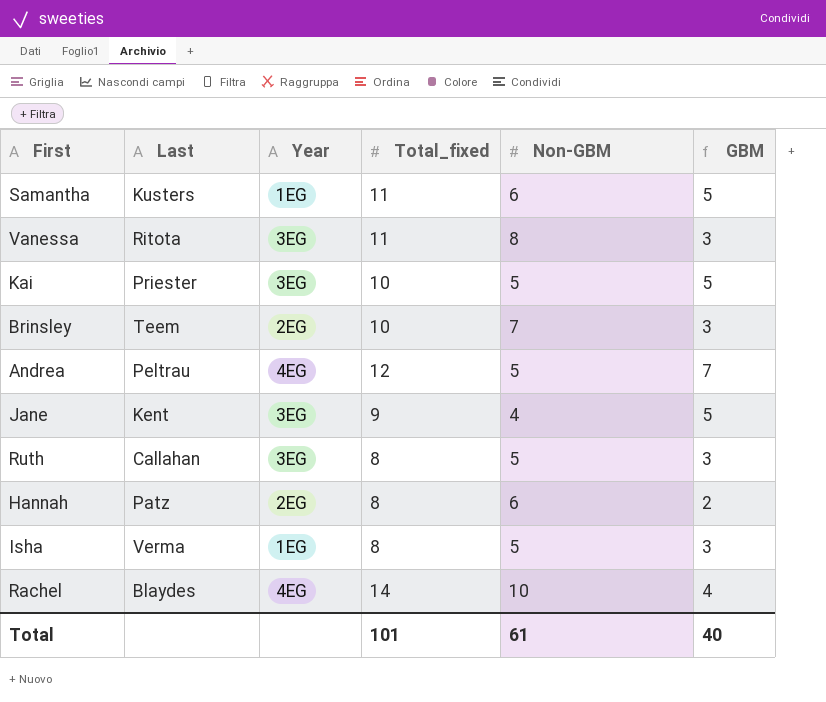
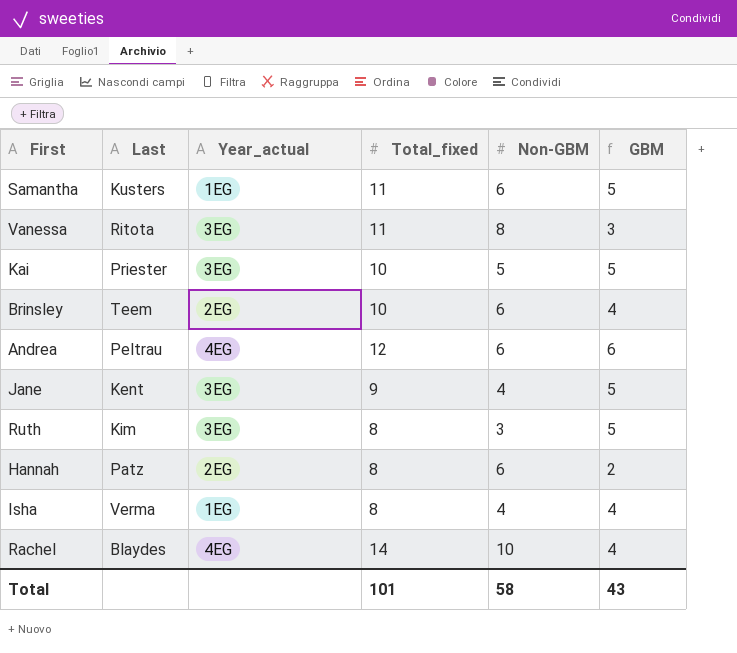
column name: Year -> Year_actual
Brinsley | Non-GBM: 7 -> 6
Brinsley | GBM: 3 -> 4
Andrea | Non-GBM: 5 -> 6
Andrea | GBM: 7 -> 6
Ruth | Last: Callahan -> Kim
Ruth | Non-GBM: 5 -> 3
Ruth | GBM: 3 -> 5
Isha | Non-GBM: 5 -> 4
Isha | GBM: 3 -> 4
Total | Non-GBM: 61 -> 58
Total | GBM: 40 -> 43

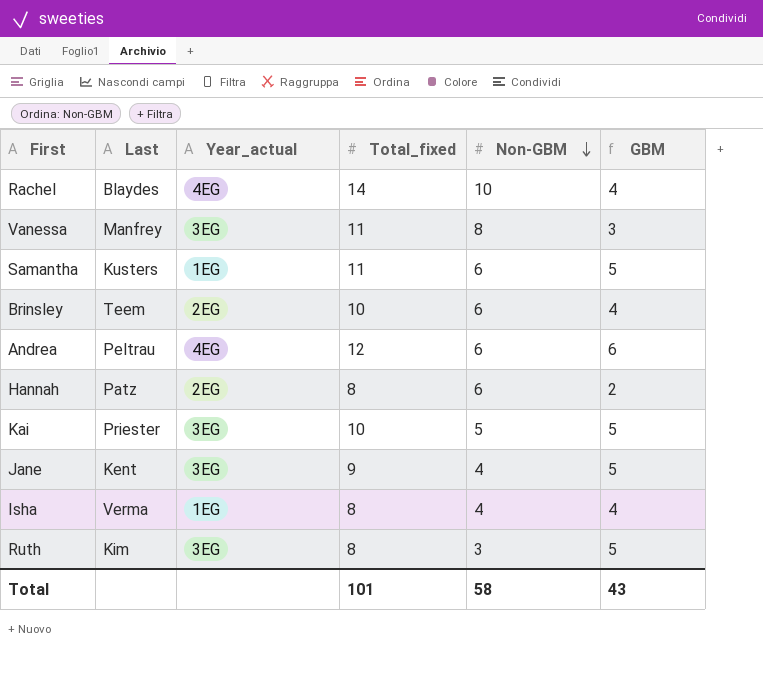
row order: none -> Non-GBM descending
Vanessa | Last: Ritota -> Manfrey

